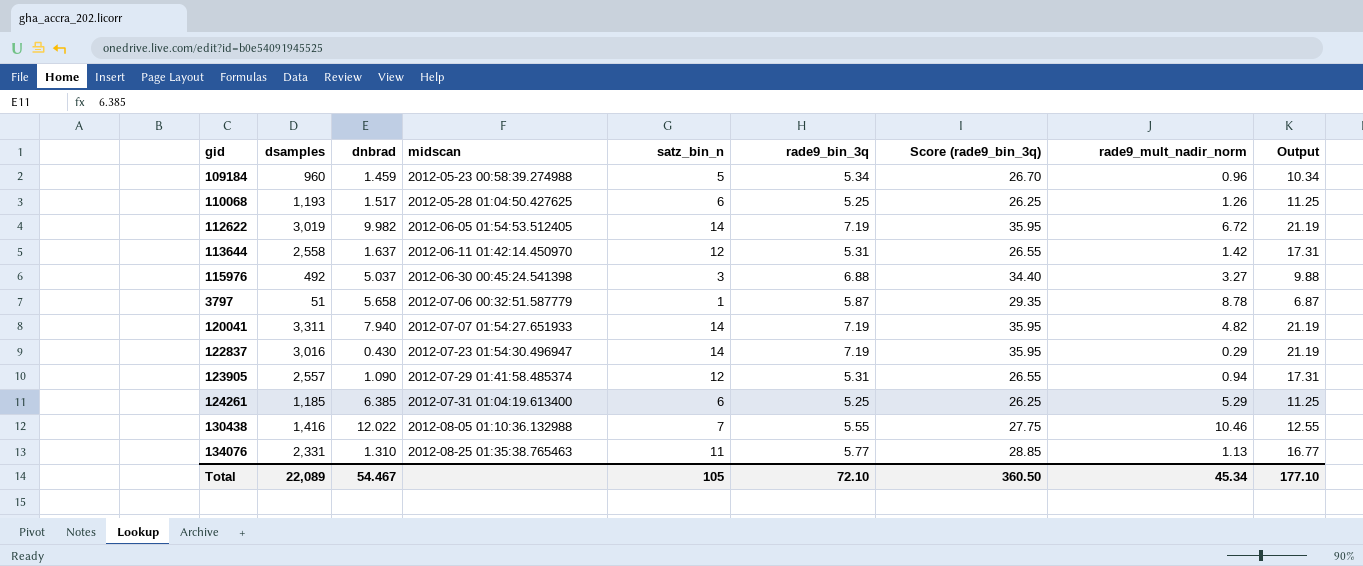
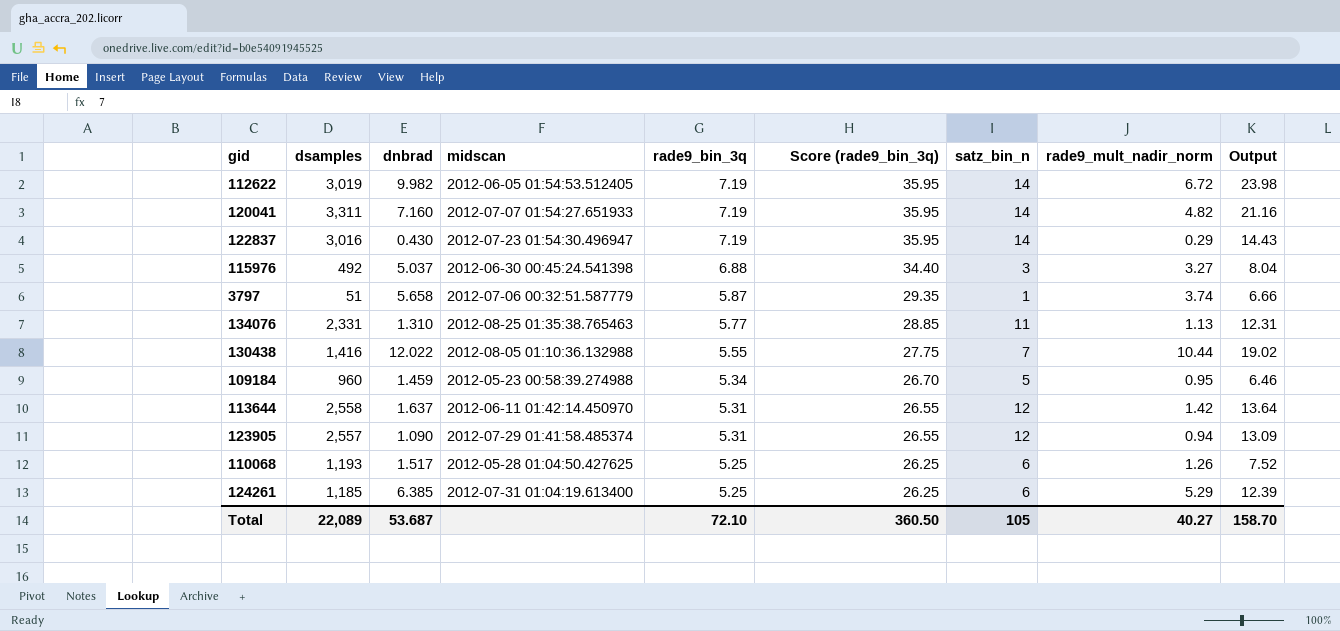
row order: midscan ascending -> rade9_bin_3q descending
column satz_bin_n | position: 5 -> 7
column Output | formula: [satz_bin_n] + [rade9_bin_3q] -> [dnbrad] + [satz_bin_n]
120041 | dnbrad: 7.940 -> 7.160
3797 | rade9_mult_nadir_norm: 8.78 -> 3.74
130438 | rade9_mult_nadir_norm: 10.46 -> 10.44
109184 | rade9_mult_nadir_norm: 0.96 -> 0.95
Total | dnbrad: 54.467 -> 53.687
Total | rade9_mult_nadir_norm: 45.34 -> 40.27
Total | Output: 177.10 -> 158.70

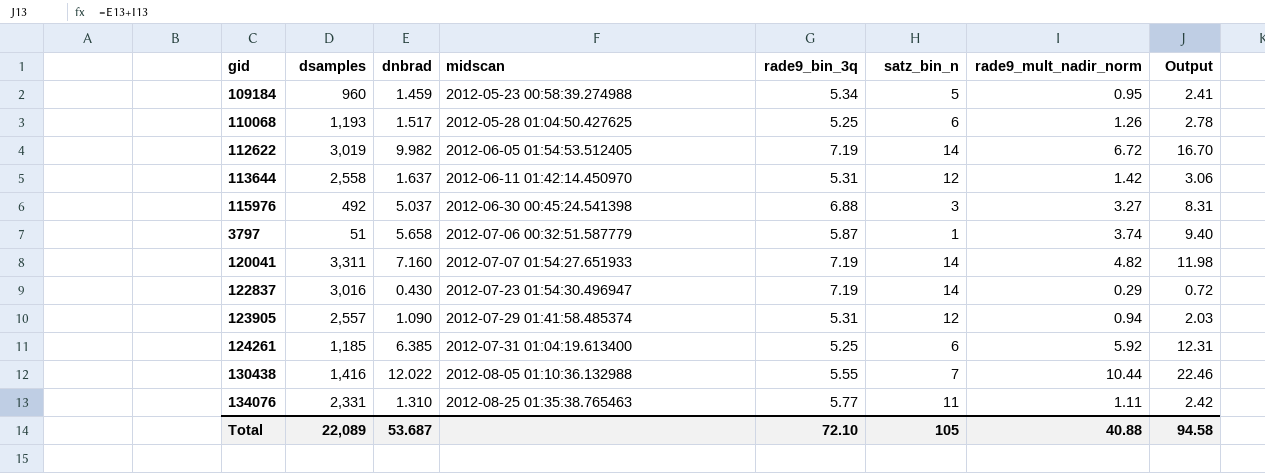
row order: rade9_bin_3q descending -> midscan ascending
column Score (rade9_bin_3q) | formula: [rade9_bin_3q] * 5 -> none
column Output | formula: [dnbrad] + [satz_bin_n] -> [dnbrad] + [rade9_mult_nadir_norm]
124261 | rade9_mult_nadir_norm: 5.29 -> 5.92
134076 | rade9_mult_nadir_norm: 1.13 -> 1.11
Total | rade9_mult_nadir_norm: 40.27 -> 40.88
Total | Output: 158.70 -> 94.58

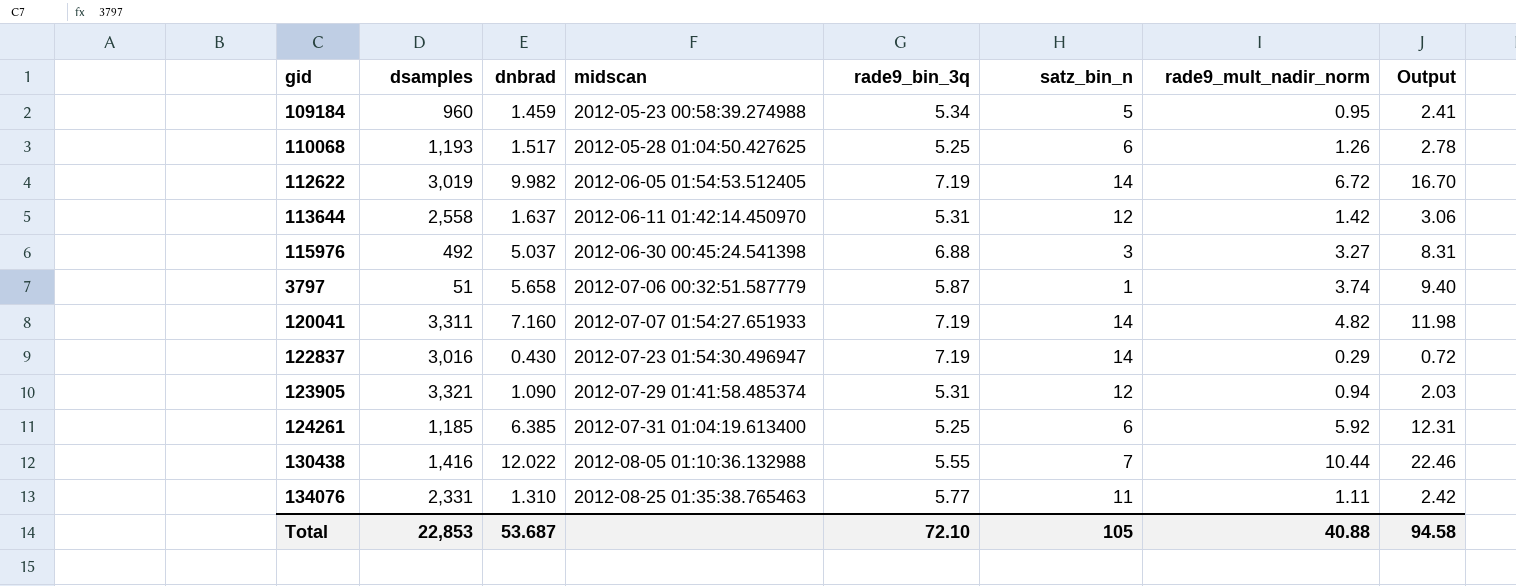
123905 | dsamples: 2,557 -> 3,321
Total | dsamples: 22,089 -> 22,853

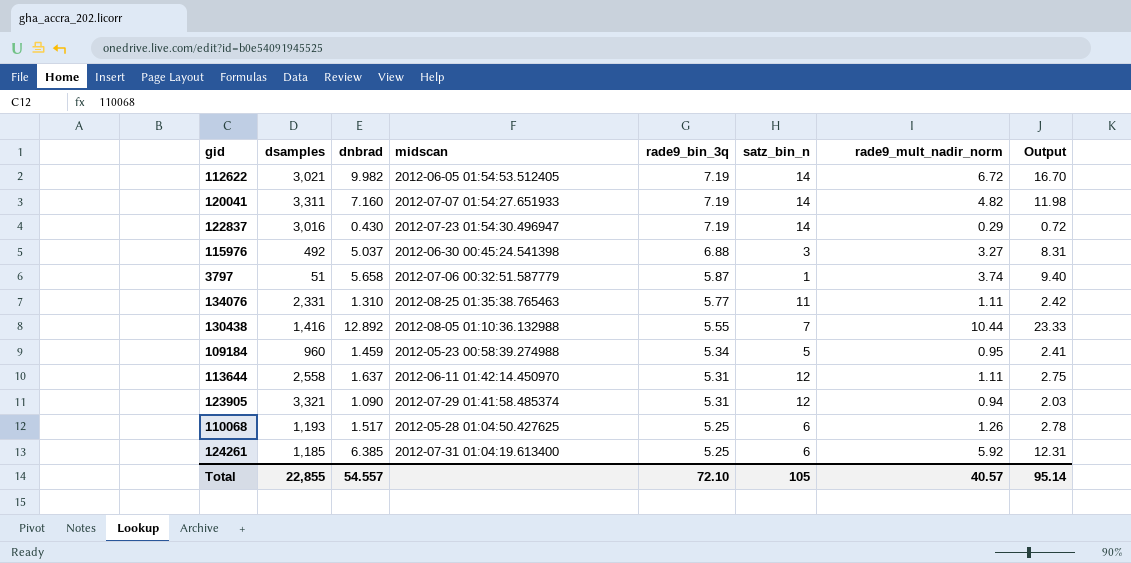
row order: midscan ascending -> rade9_bin_3q descending
112622 | dsamples: 3,019 -> 3,021
130438 | dnbrad: 12.022 -> 12.892
130438 | Output: 22.46 -> 23.33
113644 | rade9_mult_nadir_norm: 1.42 -> 1.11
113644 | Output: 3.06 -> 2.75
Total | dsamples: 22,853 -> 22,855
Total | dnbrad: 53.687 -> 54.557
Total | rade9_mult_nadir_norm: 40.88 -> 40.57
Total | Output: 94.58 -> 95.14

